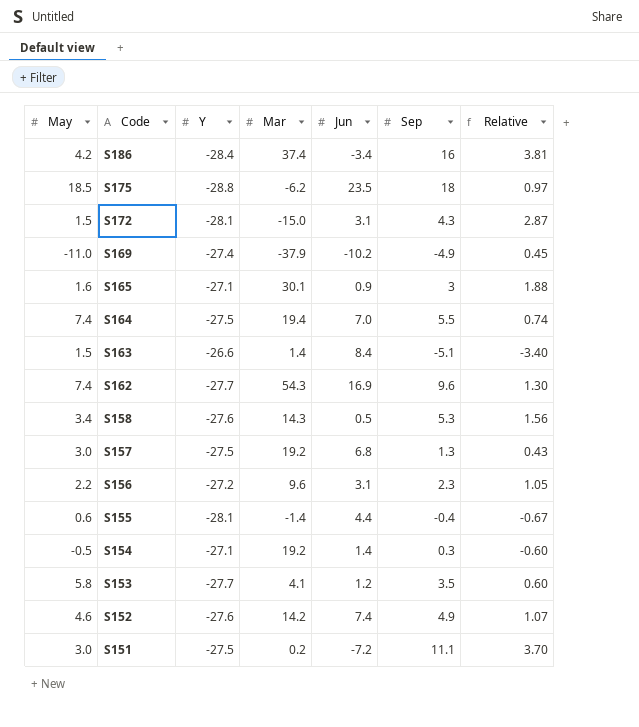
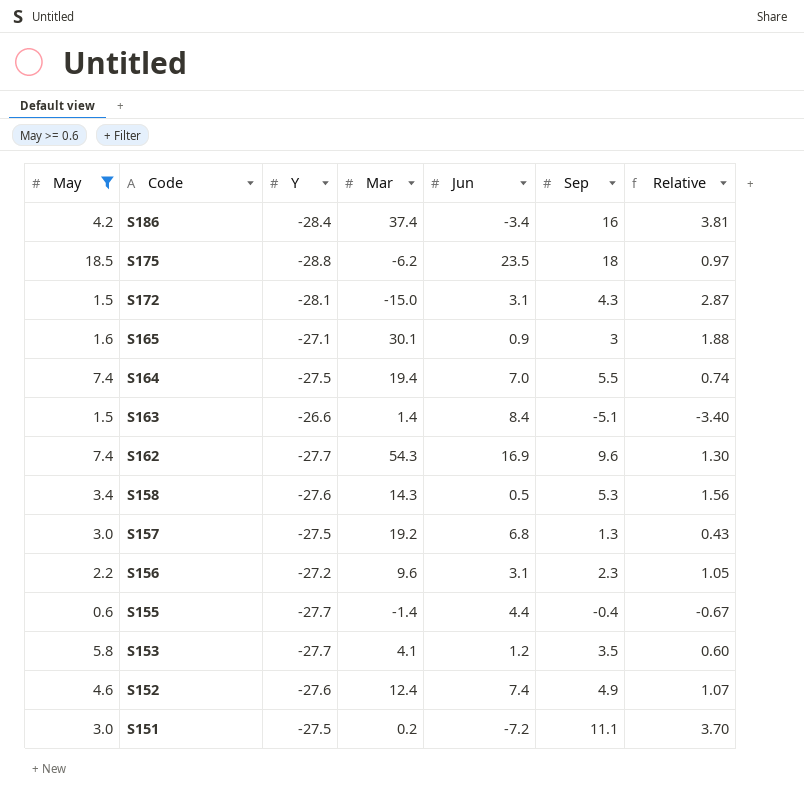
filter: none -> May >= 0.6
S155 | Y: -28.1 -> -27.7
S152 | Mar: 14.2 -> 12.4

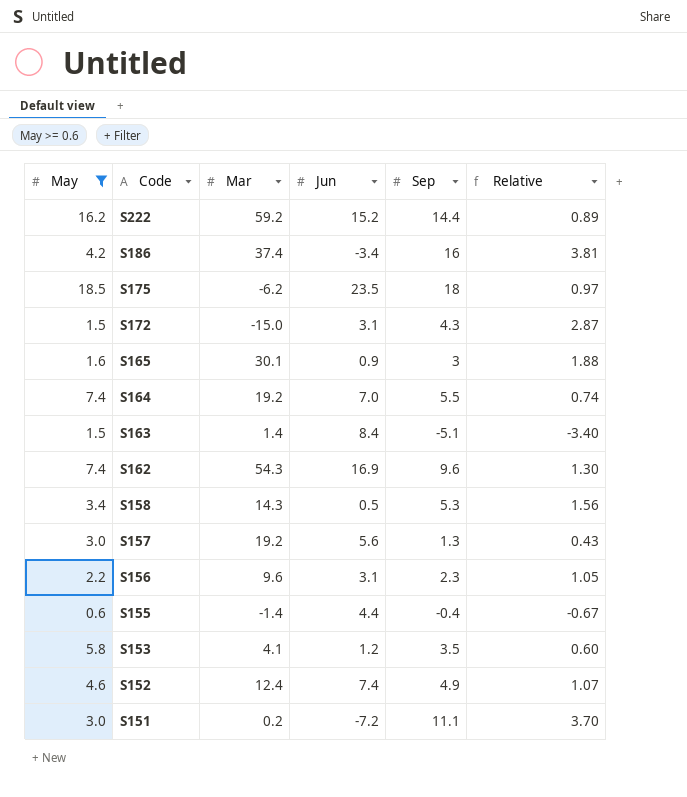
column Y | position: 3 -> none
row S222: none -> 16.2 | 59.2 | 15.2 | 14.4 | 0.89
S164 | Mar: 19.4 -> 19.2
S157 | Jun: 6.8 -> 5.6

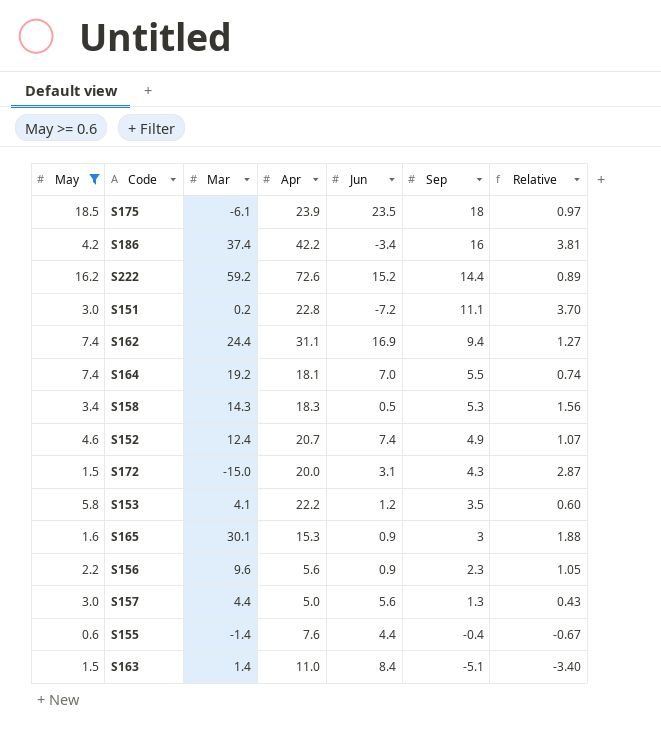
row order: Code descending -> Sep descending
column Apr | position: none -> 4
S175 | Mar: -6.2 -> -6.1
S162 | Mar: 54.3 -> 24.4
S162 | Sep: 9.6 -> 9.4
S162 | Relative: 1.30 -> 1.27
S156 | Jun: 3.1 -> 0.9
S157 | Mar: 19.2 -> 4.4

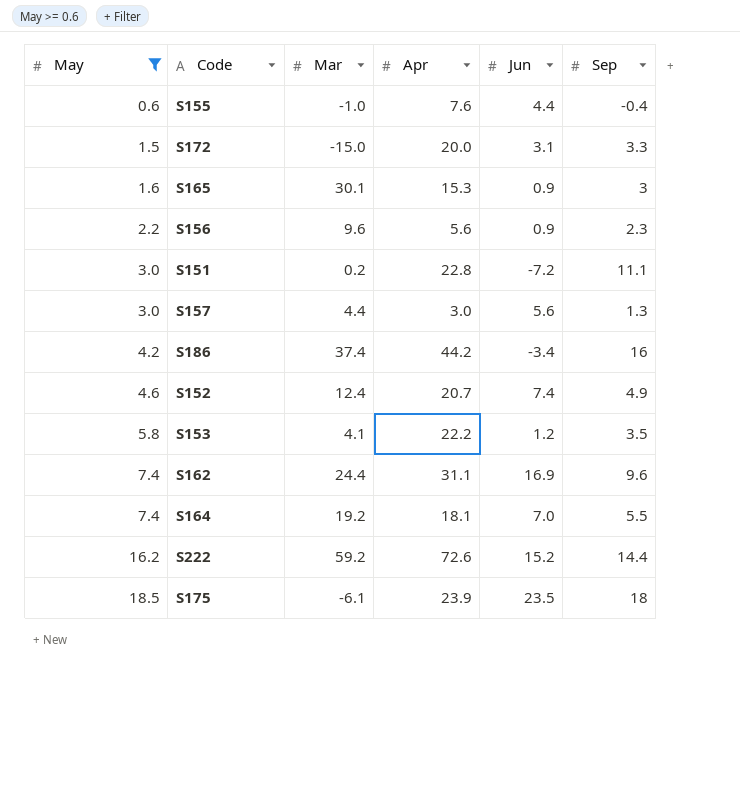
row order: Sep descending -> May ascending
column Relative | formula: [Sep] / [May] -> none
row S158: 3.4 | 14.3 | 18.3 | 0.5 | 5.3 | 1.56 -> none
row S163: 1.5 | 1.4 | 11.0 | 8.4 | -5.1 | -3.40 -> none
S155 | Mar: -1.4 -> -1.0
S172 | Sep: 4.3 -> 3.3
S157 | Apr: 5.0 -> 3.0
S186 | Apr: 42.2 -> 44.2
S162 | Sep: 9.4 -> 9.6

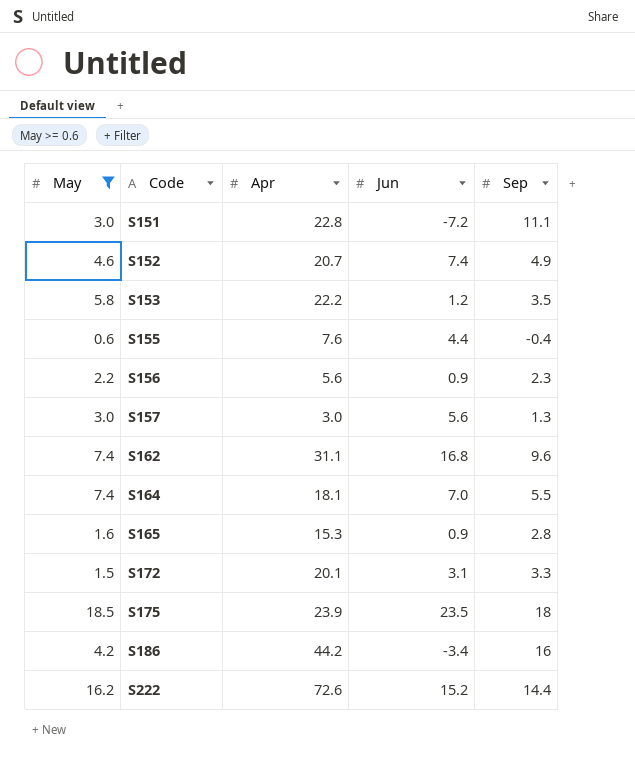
row order: May ascending -> Code ascending
column Mar | position: 3 -> none
S162 | Jun: 16.9 -> 16.8
S165 | Sep: 3 -> 2.8
S172 | Apr: 20.0 -> 20.1

